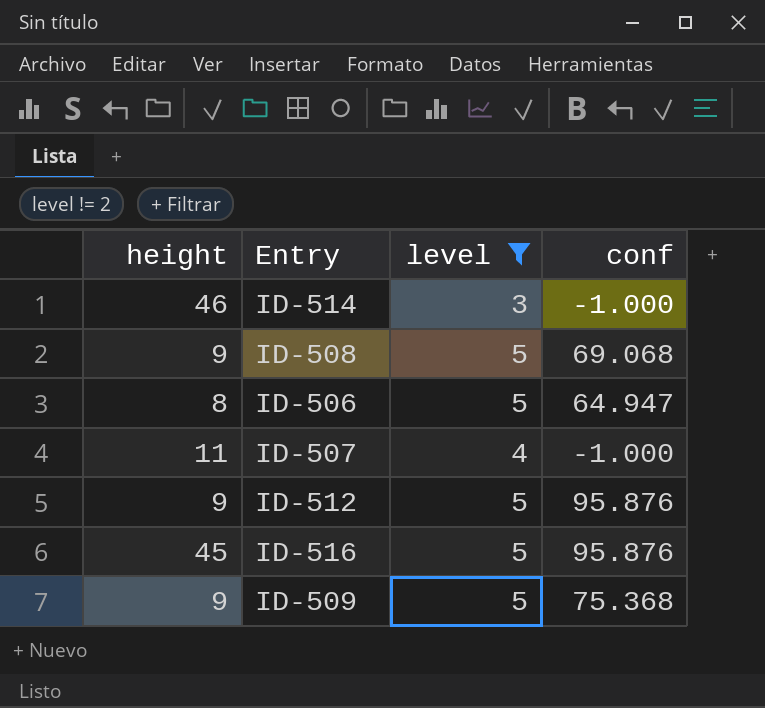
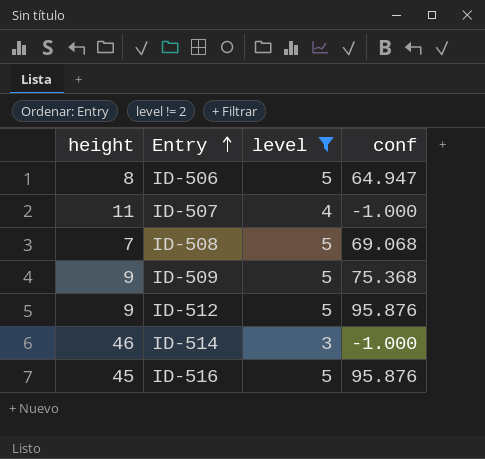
row order: none -> Entry ascending
ID-508 | height: 9 -> 7

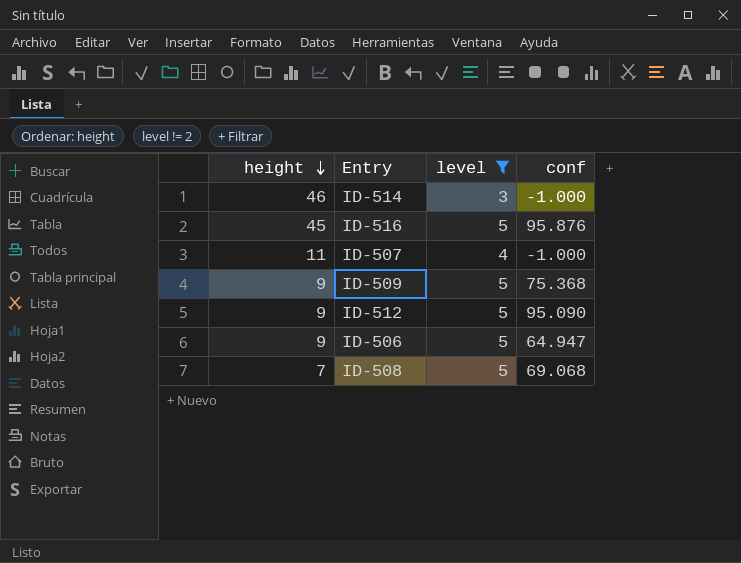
row order: Entry ascending -> height descending
ID-512 | conf: 95.876 -> 95.090
ID-506 | height: 8 -> 9

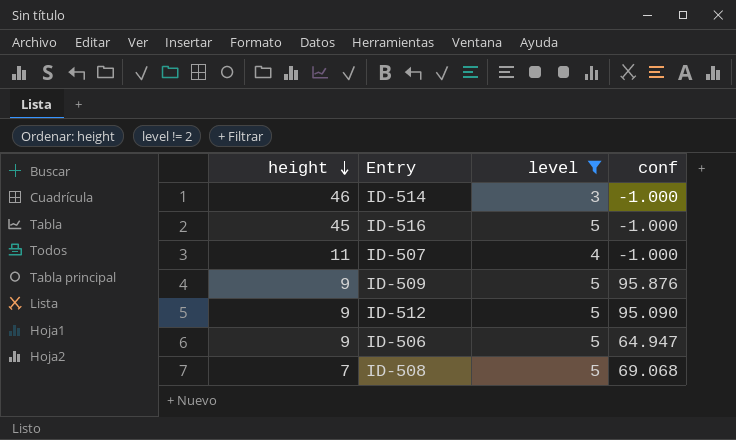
ID-516 | conf: 95.876 -> -1.000
ID-509 | conf: 75.368 -> 95.876

